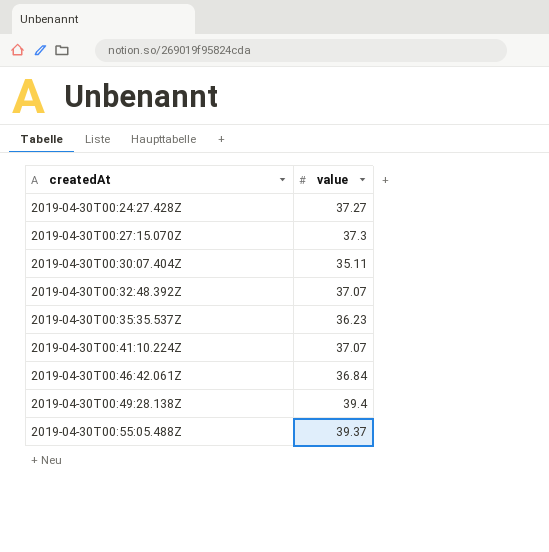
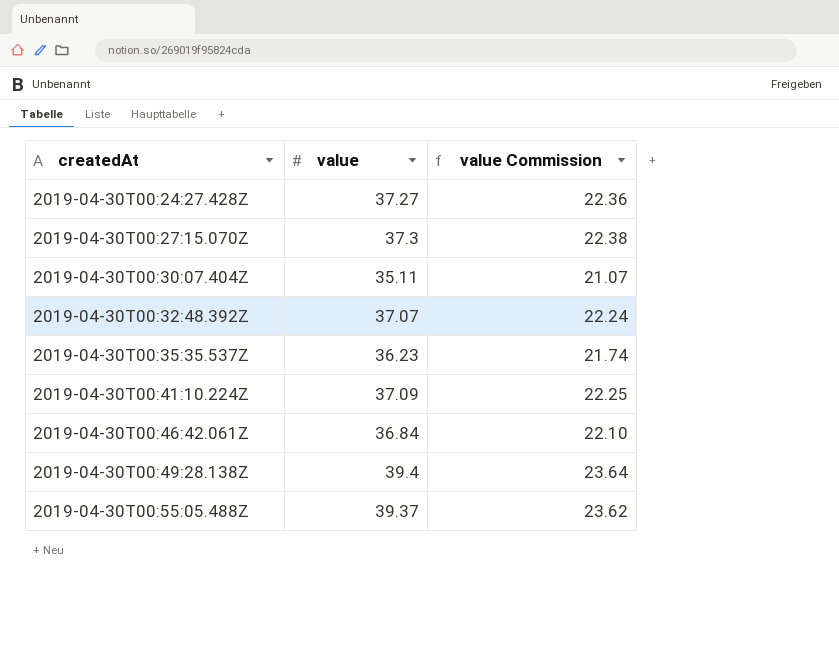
column value Commission | formula: none -> [value] * 0.6
2019-04-30T00:41:10.224Z | value: 37.07 -> 37.09

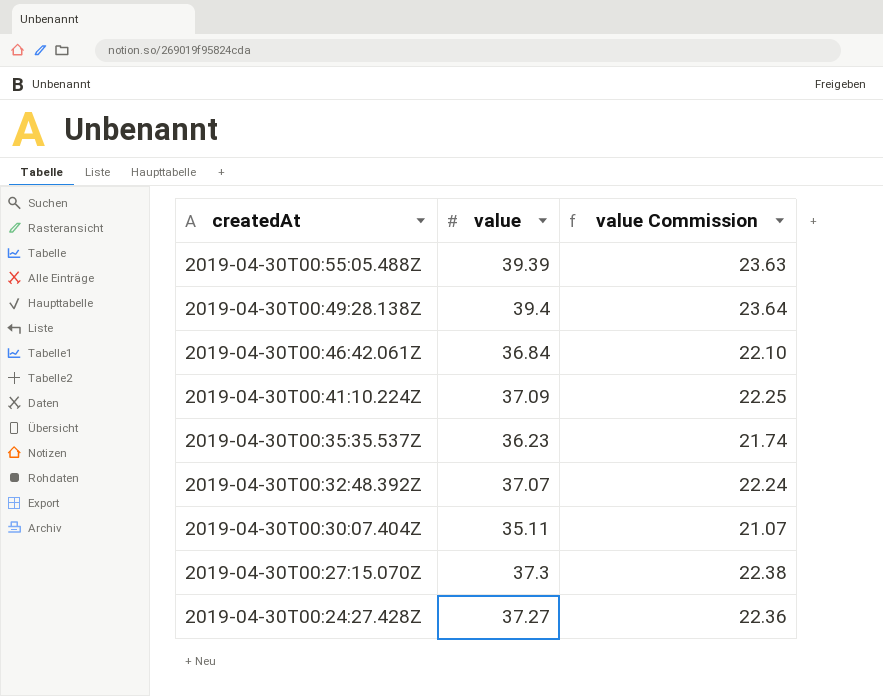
row order: createdAt ascending -> createdAt descending
2019-04-30T00:55:05.488Z | value: 39.37 -> 39.39
2019-04-30T00:55:05.488Z | value Commission: 23.62 -> 23.63

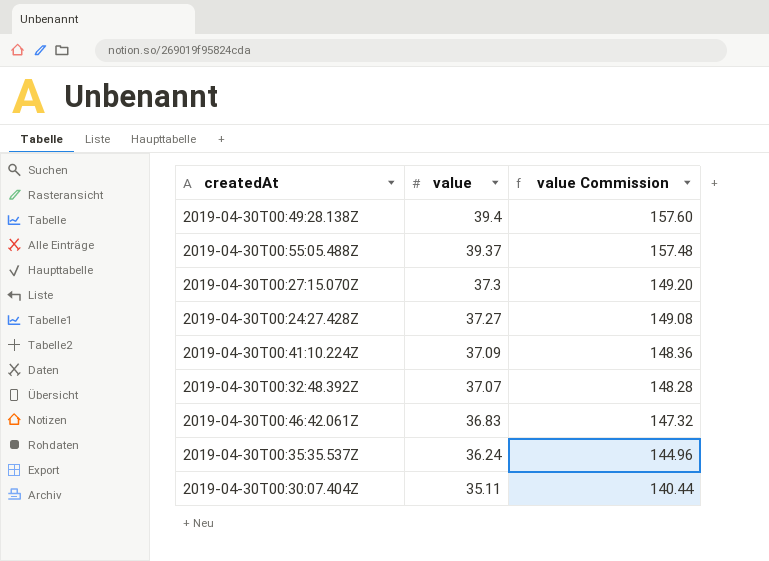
row order: createdAt descending -> value descending
column value Commission | formula: [value] * 0.6 -> [value] * 4
2019-04-30T00:55:05.488Z | value: 39.39 -> 39.37
2019-04-30T00:46:42.061Z | value: 36.84 -> 36.83
2019-04-30T00:35:35.537Z | value: 36.23 -> 36.24

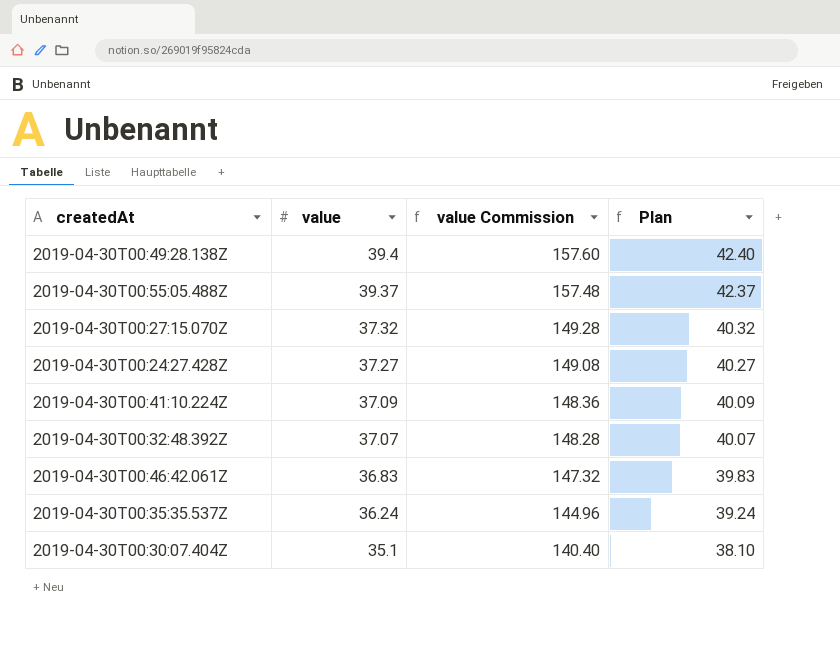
column Plan | formula: none -> [value] + 3
2019-04-30T00:27:15.070Z | value: 37.3 -> 37.32
2019-04-30T00:27:15.070Z | value Commission: 149.20 -> 149.28
2019-04-30T00:30:07.404Z | value: 35.11 -> 35.1
2019-04-30T00:30:07.404Z | value Commission: 140.44 -> 140.40

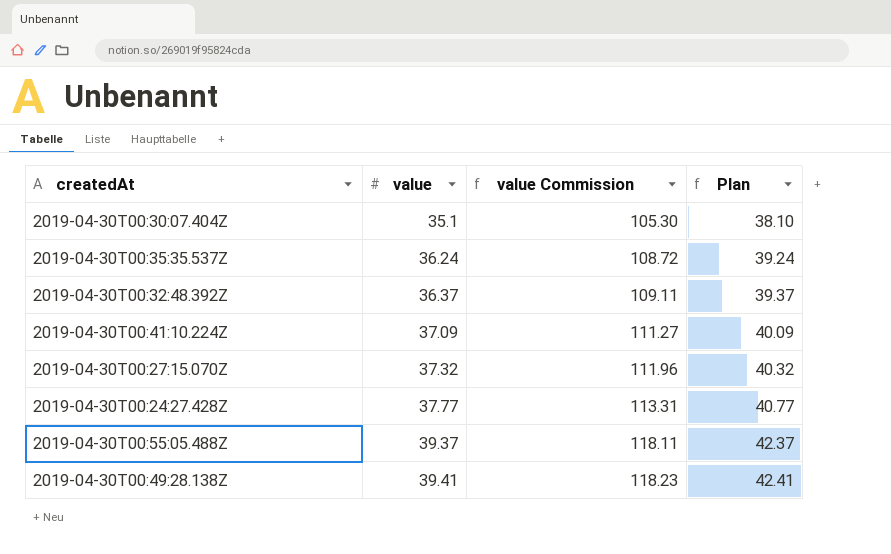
row order: value descending -> value ascending
column value Commission | formula: [value] * 4 -> [value] * 3
row 2019-04-30T00:46:42.061Z: 36.83 | 147.32 | 39.83 -> none
2019-04-30T00:32:48.392Z | value: 37.07 -> 36.37
2019-04-30T00:32:48.392Z | Plan: 40.07 -> 39.37
2019-04-30T00:24:27.428Z | value: 37.27 -> 37.77
2019-04-30T00:24:27.428Z | Plan: 40.27 -> 40.77
2019-04-30T00:49:28.138Z | value: 39.4 -> 39.41
2019-04-30T00:49:28.138Z | Plan: 42.40 -> 42.41

